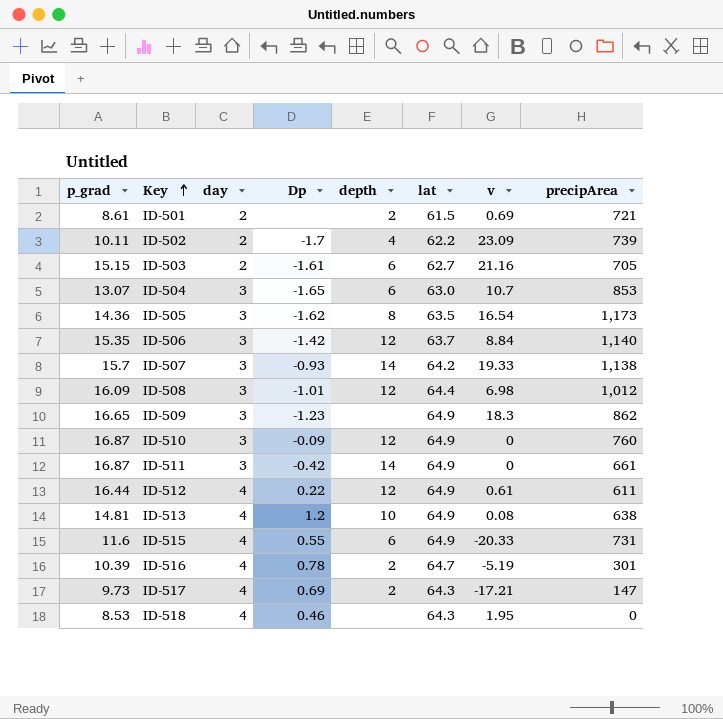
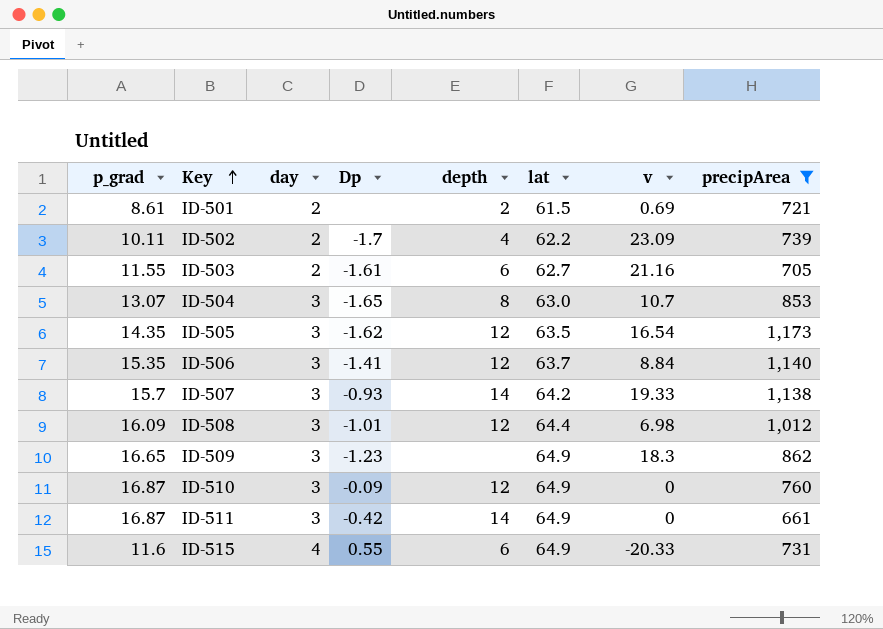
filter: none -> precipArea >= 661
ID-503 | p_grad: 15.15 -> 11.55
ID-504 | depth: 6 -> 8
ID-505 | p_grad: 14.36 -> 14.35
ID-505 | depth: 8 -> 12
ID-506 | Dp: -1.42 -> -1.41

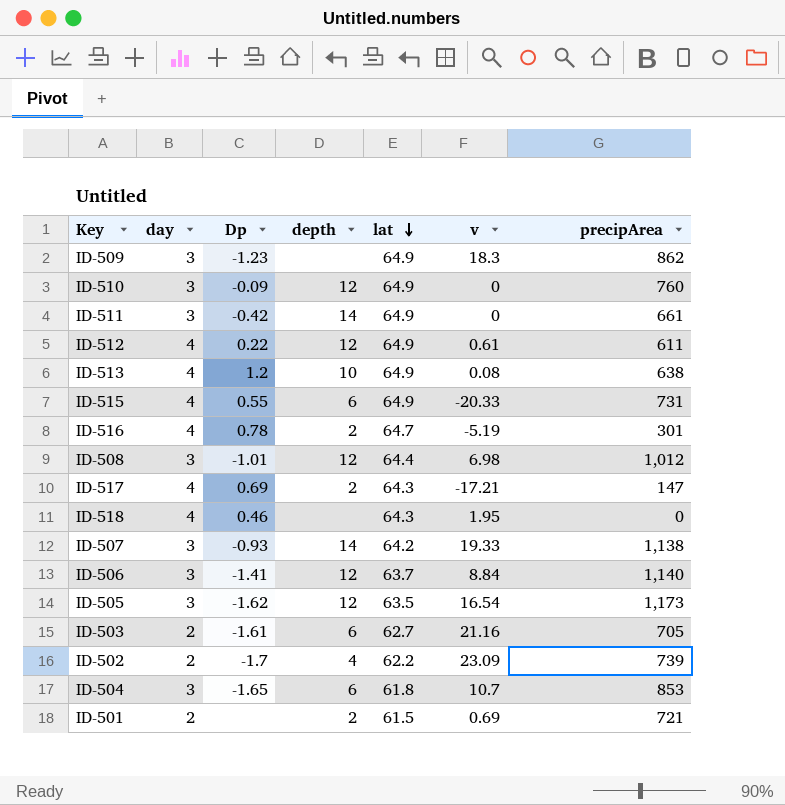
filter: precipArea >= 661 -> none
row order: Key ascending -> lat descending
column p_grad | position: 1 -> none
ID-504 | depth: 8 -> 6
ID-504 | lat: 63.0 -> 61.8

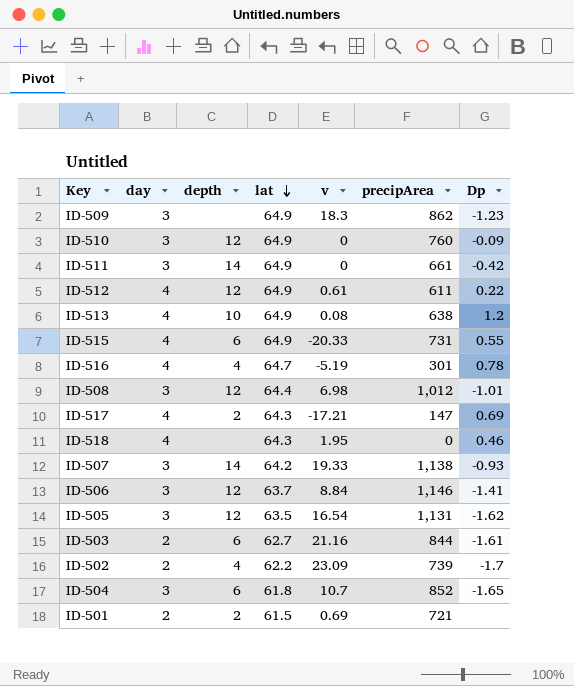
column Dp | position: 3 -> 7
ID-516 | depth: 2 -> 4
ID-506 | precipArea: 1,140 -> 1,146
ID-505 | precipArea: 1,173 -> 1,131
ID-503 | precipArea: 705 -> 844
ID-504 | precipArea: 853 -> 852

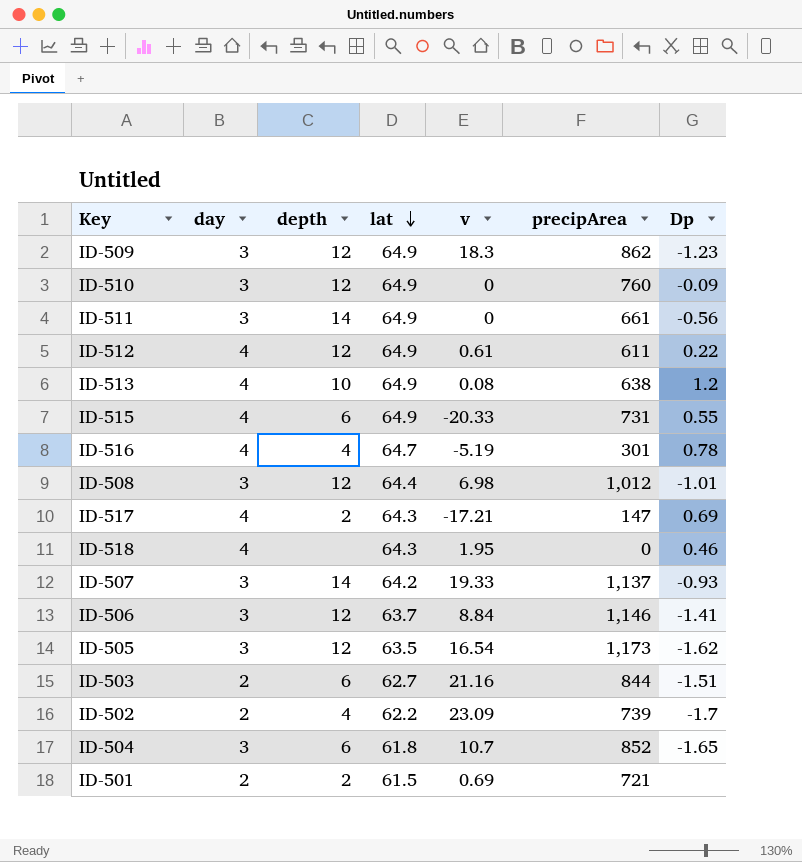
ID-509 | depth: none -> 12
ID-511 | Dp: -0.42 -> -0.56
ID-507 | precipArea: 1,138 -> 1,137
ID-505 | precipArea: 1,131 -> 1,173
ID-503 | Dp: -1.61 -> -1.51

